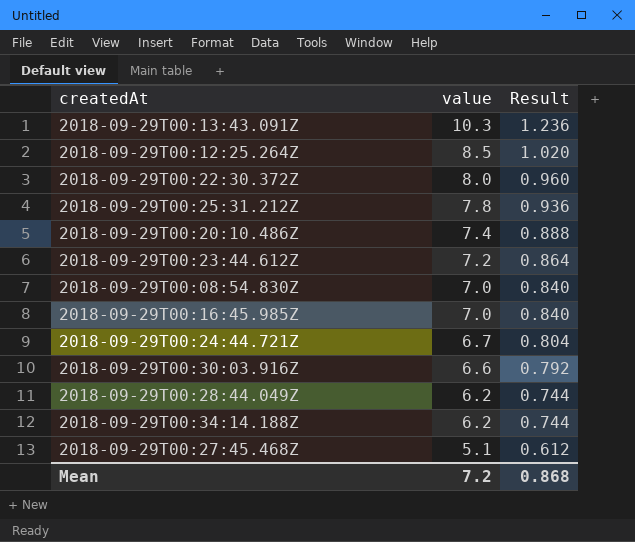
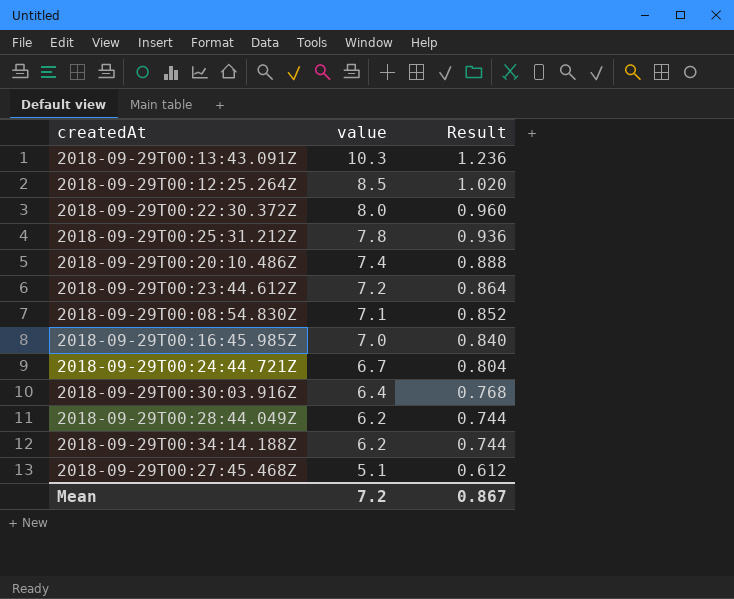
2018-09-29T00:08:54.830Z | value: 7.0 -> 7.1
2018-09-29T00:08:54.830Z | Result: 0.840 -> 0.852
2018-09-29T00:30:03.916Z | value: 6.6 -> 6.4
2018-09-29T00:30:03.916Z | Result: 0.792 -> 0.768
Mean | Result: 0.868 -> 0.867

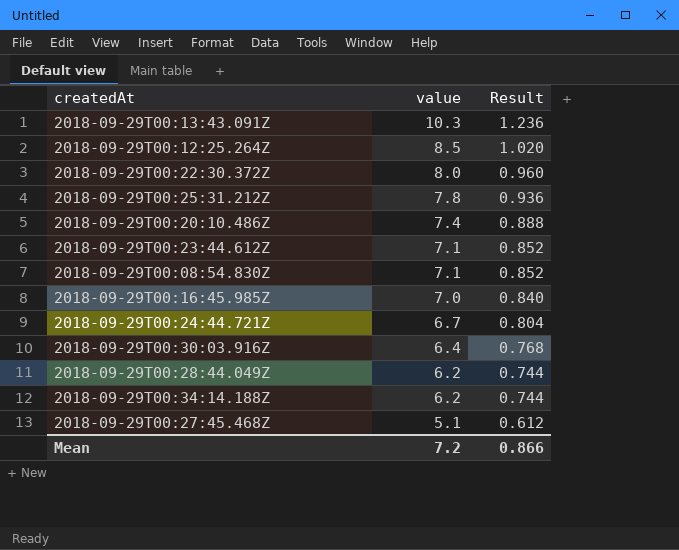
2018-09-29T00:23:44.612Z | value: 7.2 -> 7.1
2018-09-29T00:23:44.612Z | Result: 0.864 -> 0.852
Mean | Result: 0.867 -> 0.866

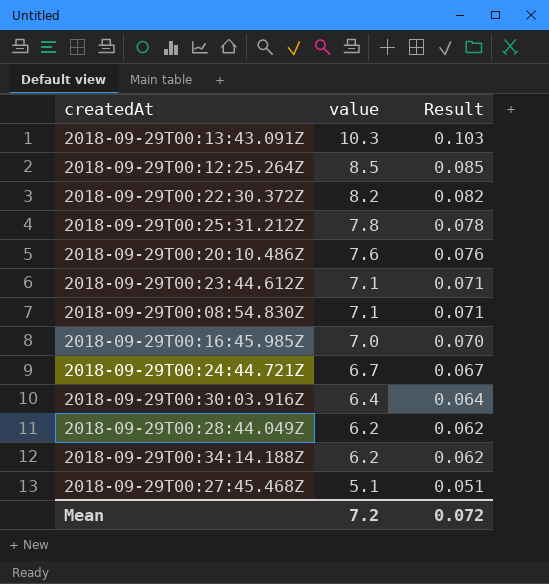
column Result | formula: [value] * 0.12 -> [value] * 0.01
2018-09-29T00:22:30.372Z | value: 8.0 -> 8.2
2018-09-29T00:20:10.486Z | value: 7.4 -> 7.6
Mean | Result: 0.866 -> 0.072

